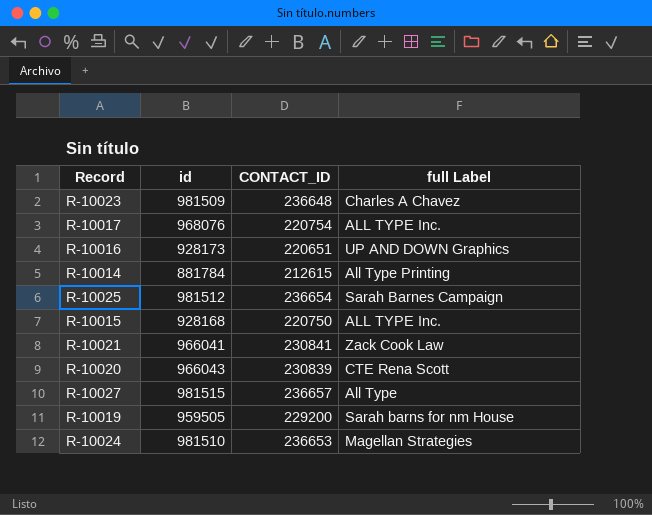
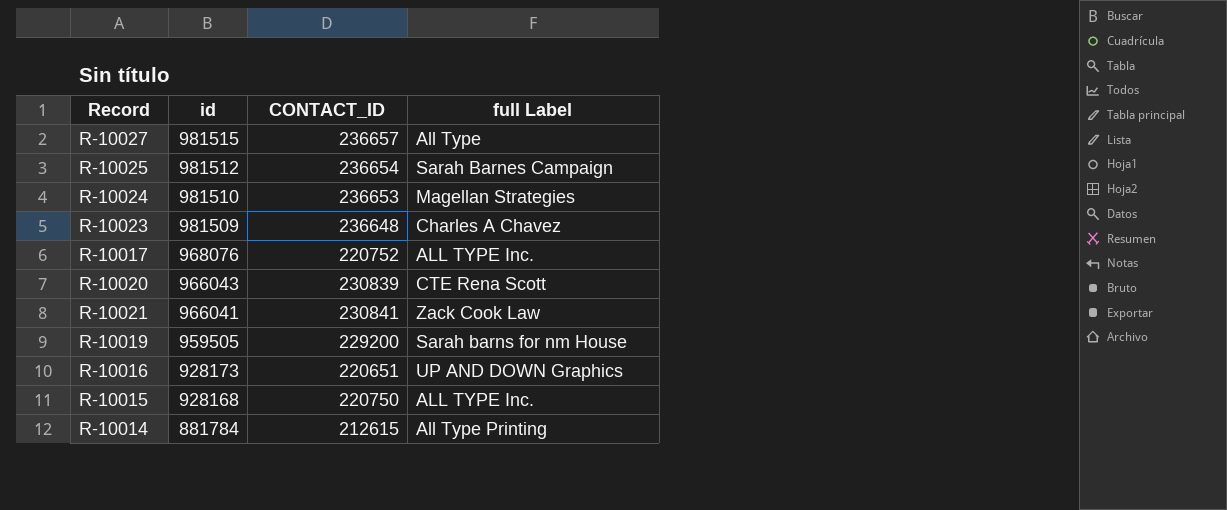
row order: none -> id descending
R-10017 | CONTACT_ID: 220754 -> 220752

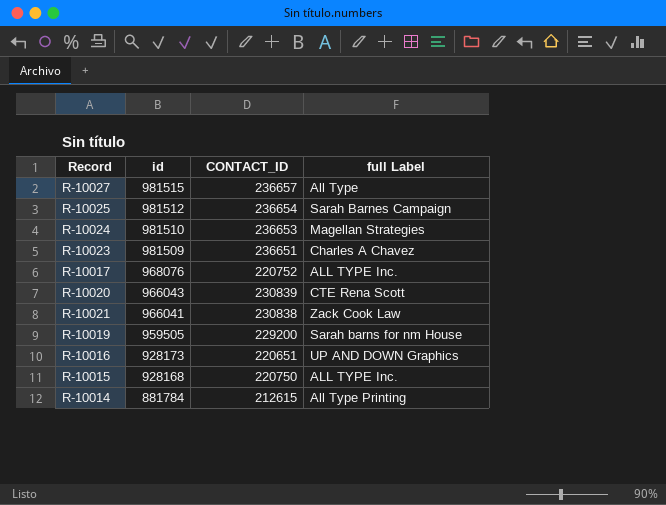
R-10023 | CONTACT_ID: 236648 -> 236651
R-10021 | CONTACT_ID: 230841 -> 230838

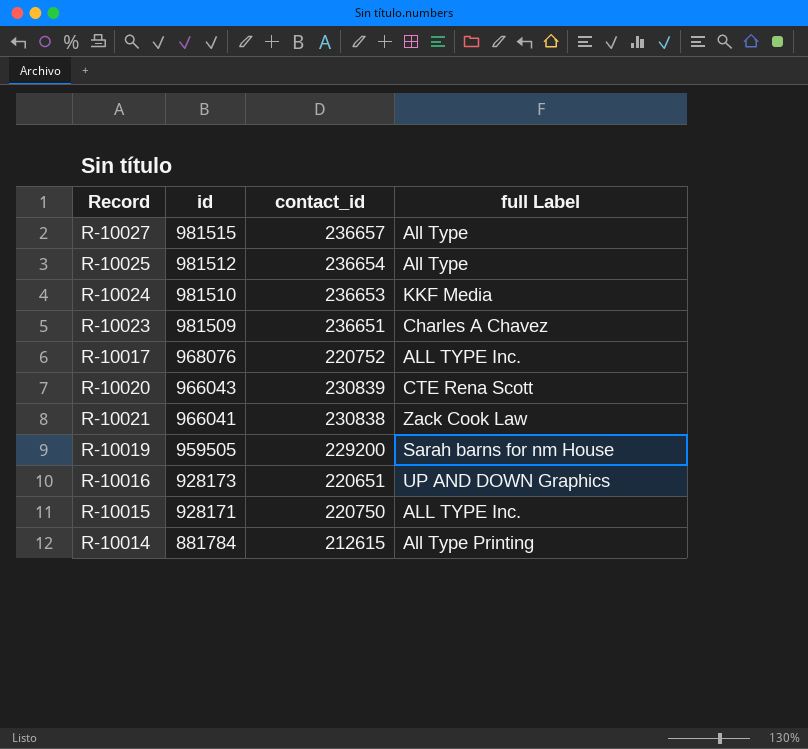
column name: CONTACT_ID -> contact_id
R-10025 | full Label: Sarah Barnes Campaign -> All Type
R-10024 | full Label: Magellan Strategies -> KKF Media
R-10015 | id: 928168 -> 928171

